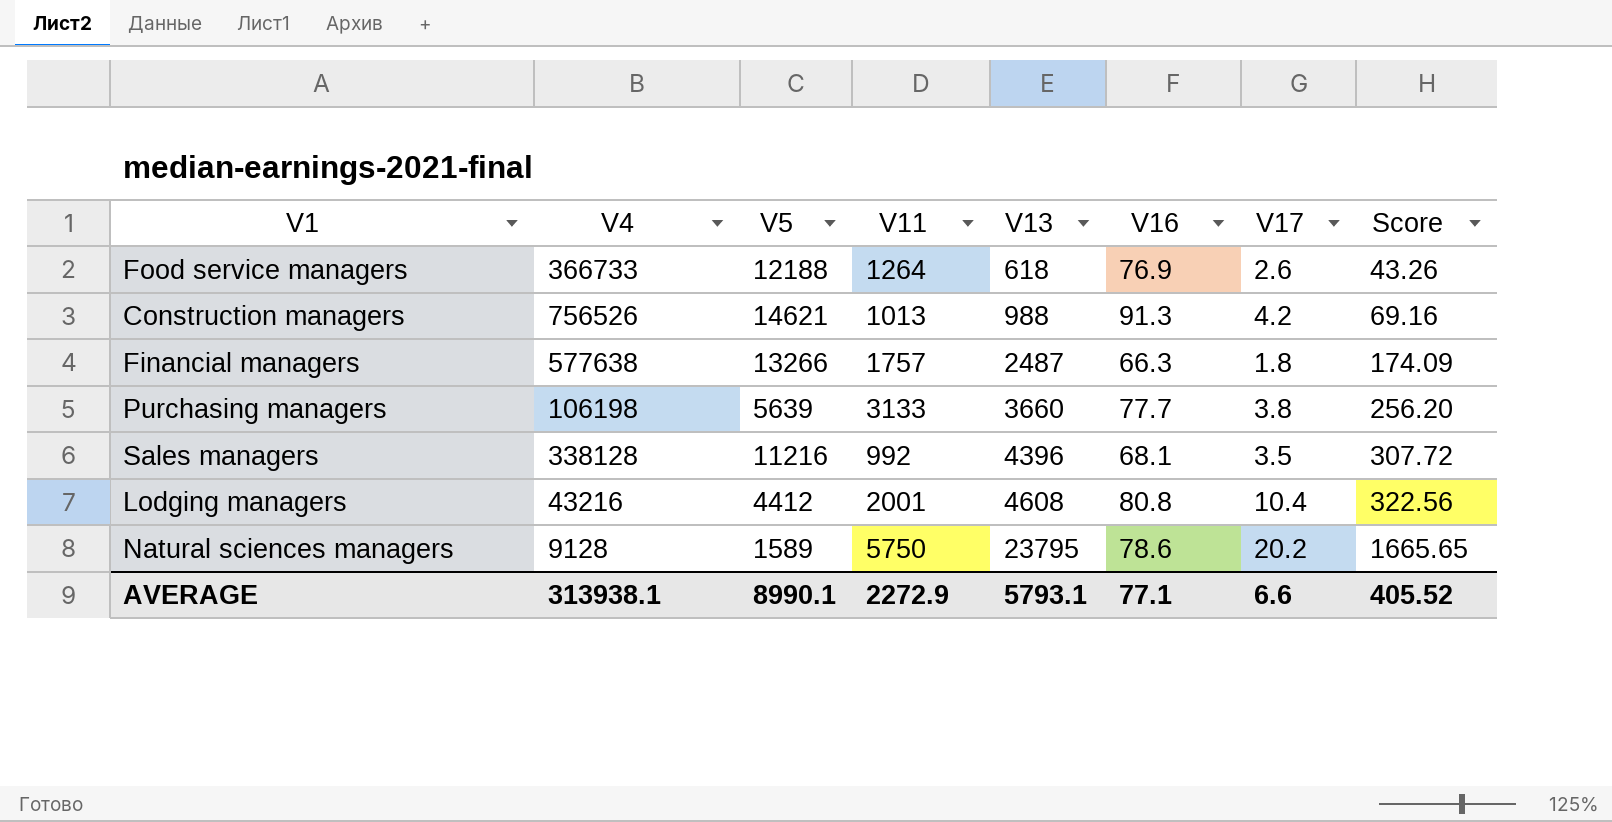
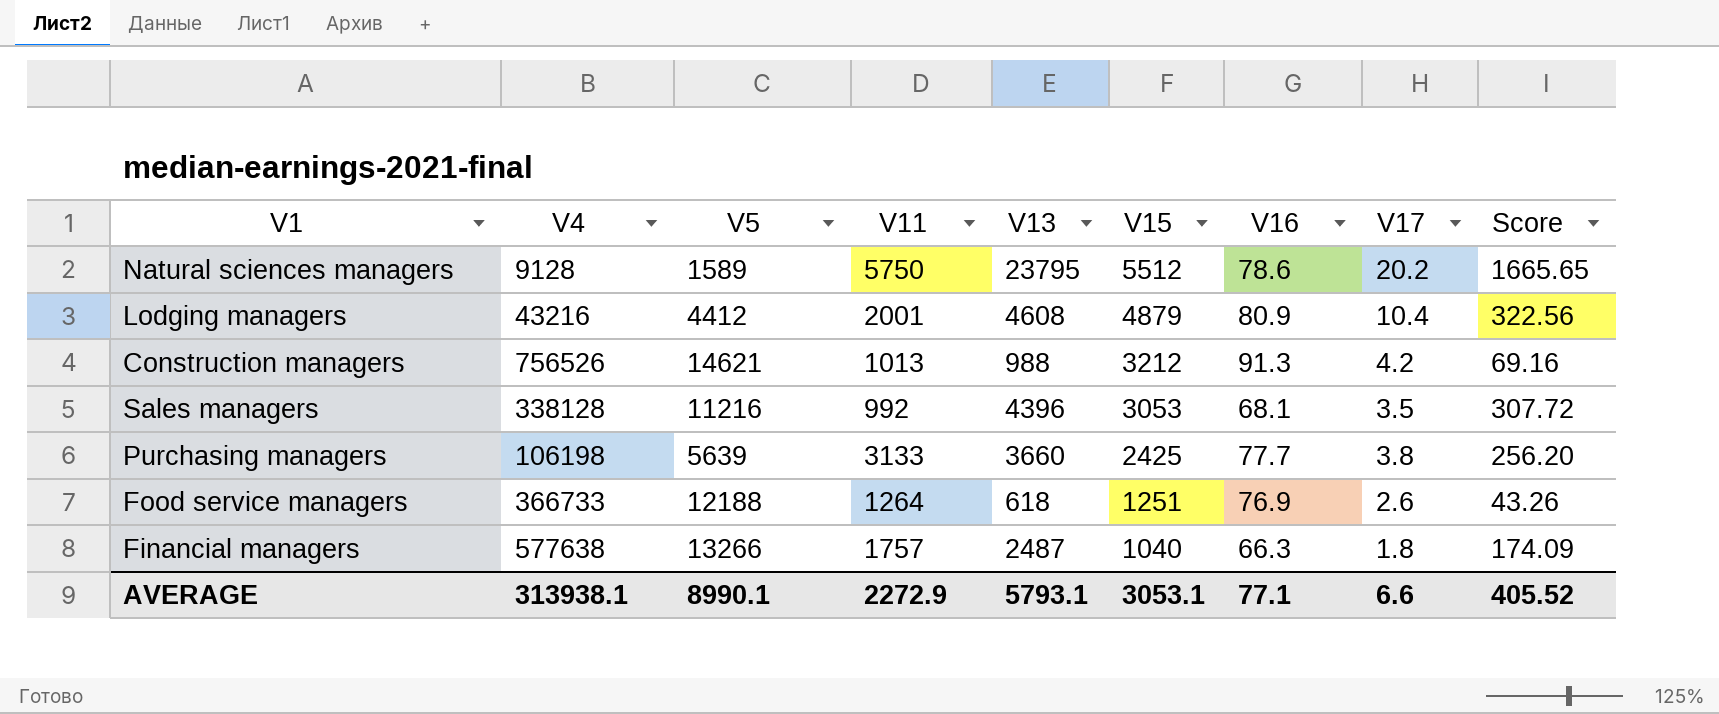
row order: V13 ascending -> V15 descending
column V15 | position: none -> 6
Lodging managers | V16: 80.8 -> 80.9

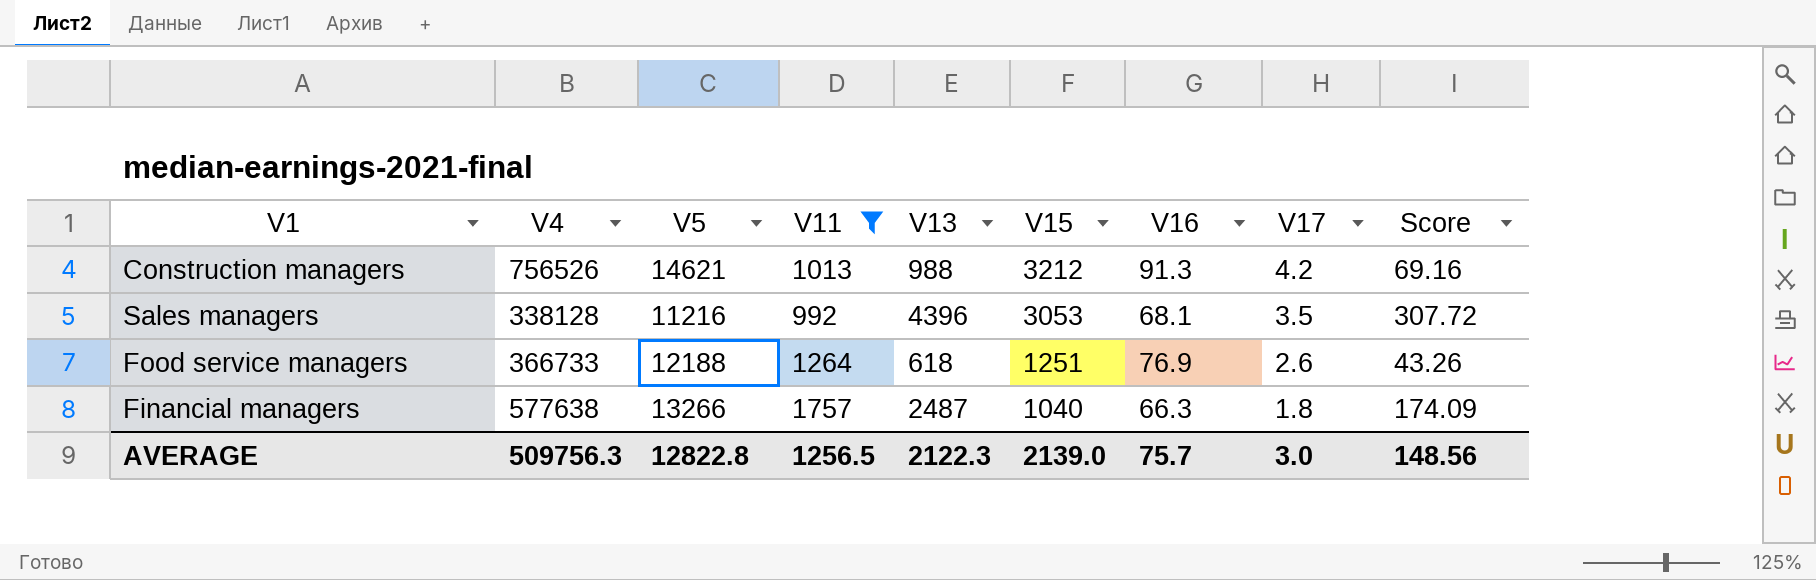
filter: none -> V11 <= 1757
AVERAGE | V4: 313938.1 -> 509756.3
AVERAGE | V5: 8990.1 -> 12822.8
AVERAGE | V11: 2272.9 -> 1256.5
AVERAGE | V13: 5793.1 -> 2122.3
AVERAGE | V15: 3053.1 -> 2139.0
AVERAGE | V16: 77.1 -> 75.7
AVERAGE | V17: 6.6 -> 3.0
AVERAGE | Score: 405.52 -> 148.56

